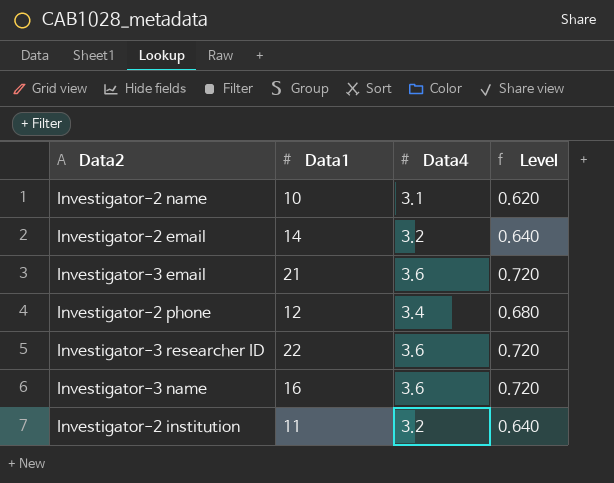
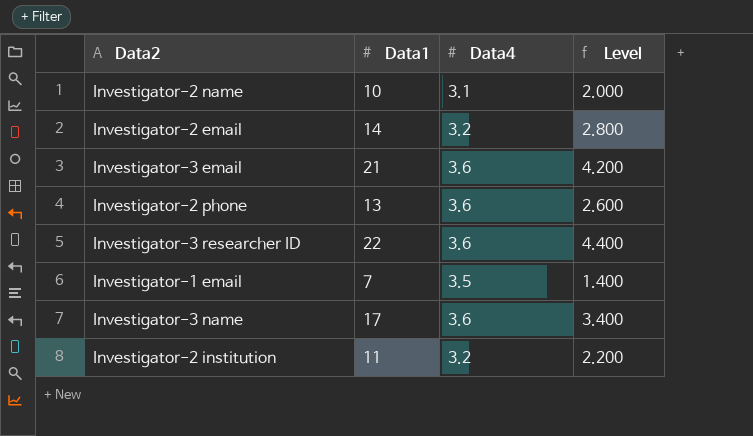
column Level | formula: [Data4] * 0.2 -> [Data1] * 0.2
Investigator-2 phone | Data1: 12 -> 13
Investigator-2 phone | Data4: 3.4 -> 3.6
row Investigator-1 email: none -> 7 | 3.5 | 1.400
Investigator-3 name | Data1: 16 -> 17

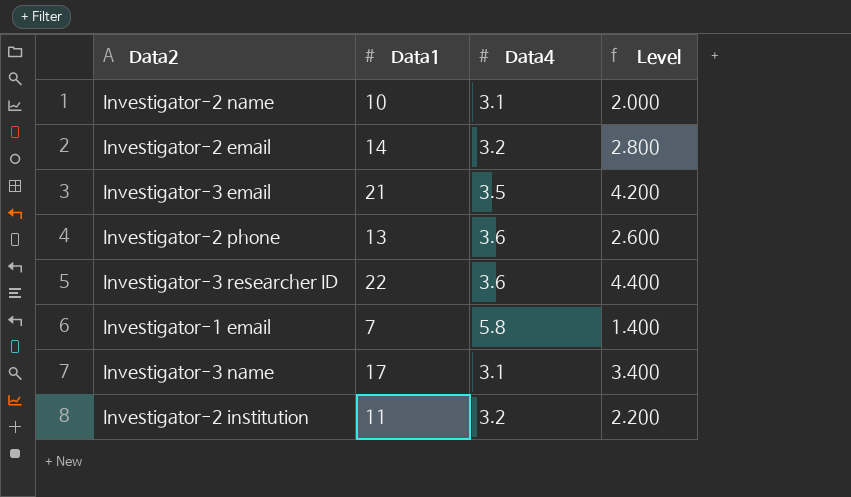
Investigator-3 email | Data4: 3.6 -> 3.5
Investigator-1 email | Data4: 3.5 -> 5.8
Investigator-3 name | Data4: 3.6 -> 3.1

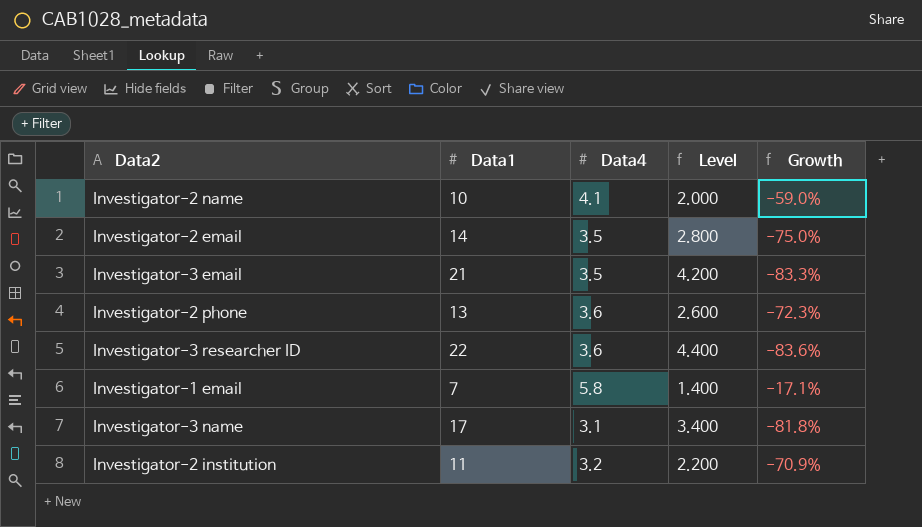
column Growth | formula: none -> ([Data4] - [Data1]) / [Data1]
Investigator-2 name | Data4: 3.1 -> 4.1
Investigator-2 email | Data4: 3.2 -> 3.5

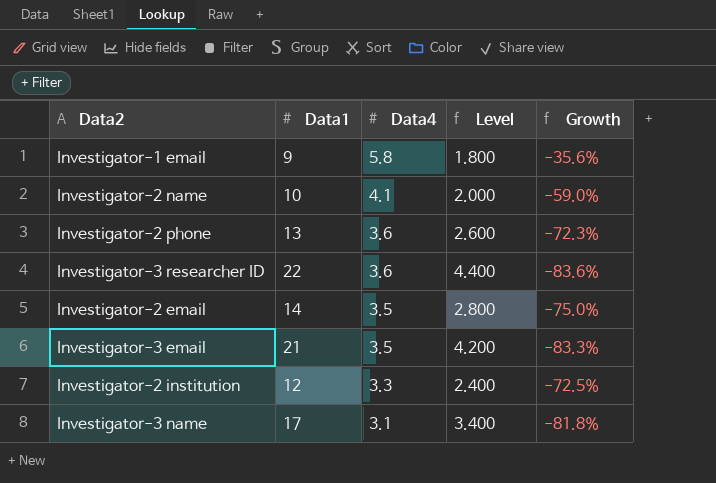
row order: none -> Data4 descending
Investigator-1 email | Data1: 7 -> 9
Investigator-1 email | Level: 1.400 -> 1.800
Investigator-1 email | Growth: -17.1% -> -35.6%
Investigator-2 institution | Data1: 11 -> 12
Investigator-2 institution | Data4: 3.2 -> 3.3
Investigator-2 institution | Level: 2.200 -> 2.400
Investigator-2 institution | Growth: -70.9% -> -72.5%

